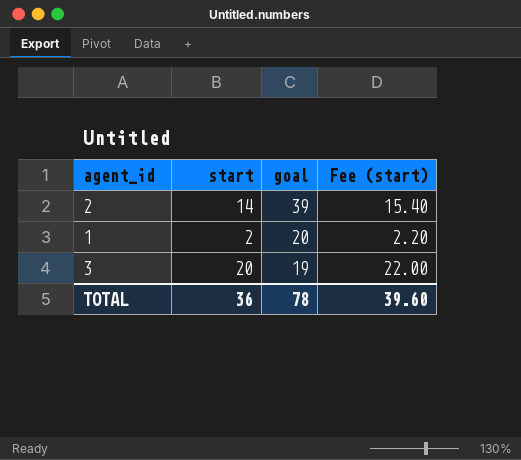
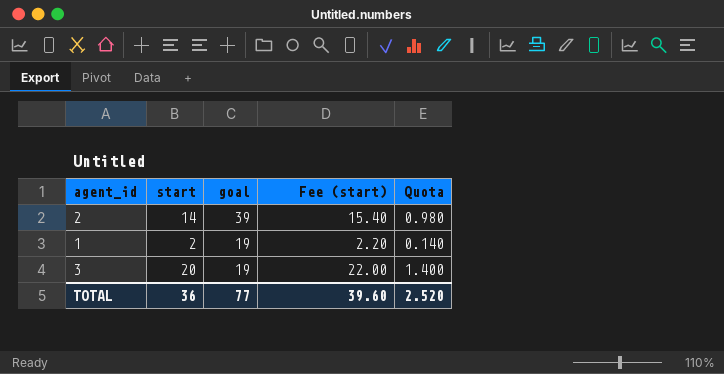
column Quota | formula: none -> [start] * 0.07
1 | goal: 20 -> 19
TOTAL | goal: 78 -> 77

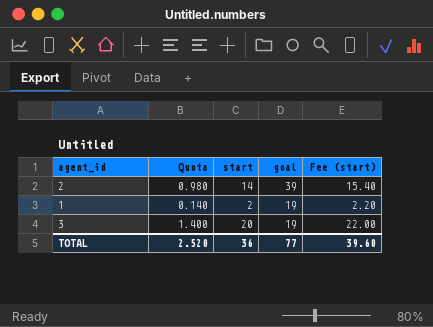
column Quota | position: 5 -> 2

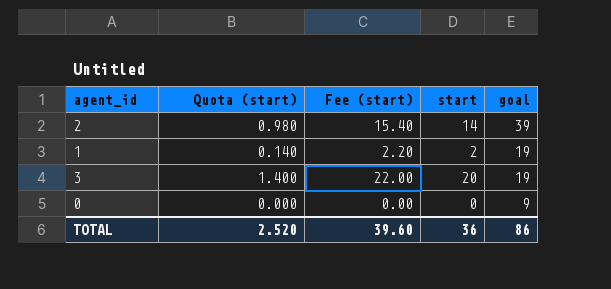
column name: Quota -> Quota (start)
column Fee (start) | position: 5 -> 3
row 0: none -> 0.000 | 0.00 | 0 | 9
TOTAL | goal: 77 -> 86

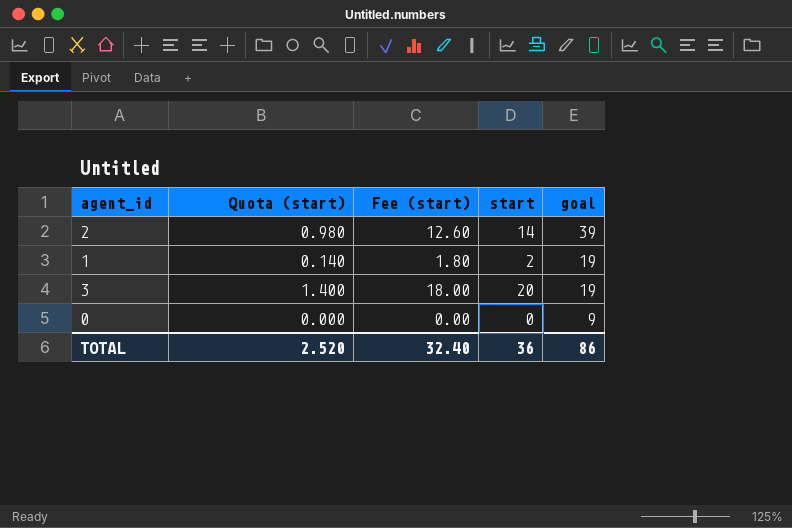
column Fee (start) | formula: [start] * 1.1 -> [start] * 0.9
TOTAL | Fee (start): 39.60 -> 32.40

